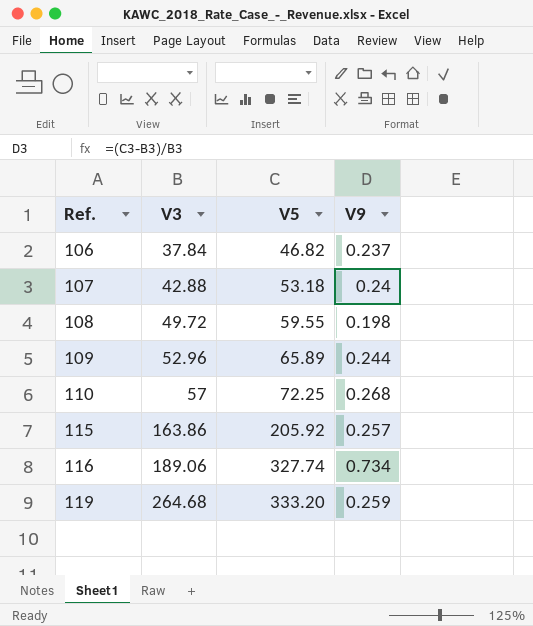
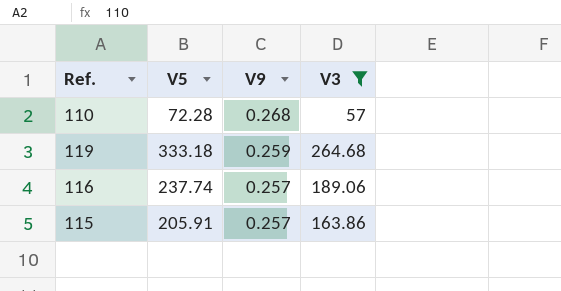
filter: none -> V3 >= 57
row order: Ref. ascending -> V9 descending
column V3 | position: 2 -> 4
110 | V5: 72.25 -> 72.28
119 | V5: 333.20 -> 333.18
116 | V5: 327.74 -> 237.74
116 | V9: 0.734 -> 0.257
115 | V5: 205.92 -> 205.91

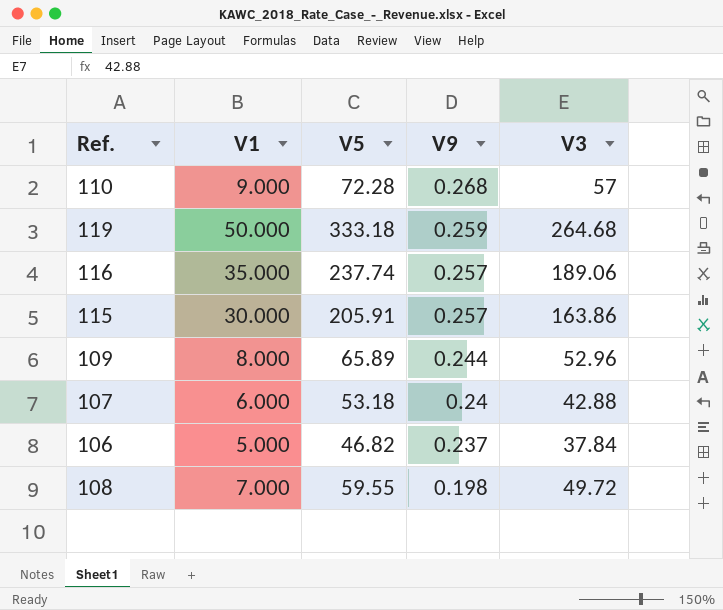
filter: V3 >= 57 -> none
column V1 | position: none -> 2

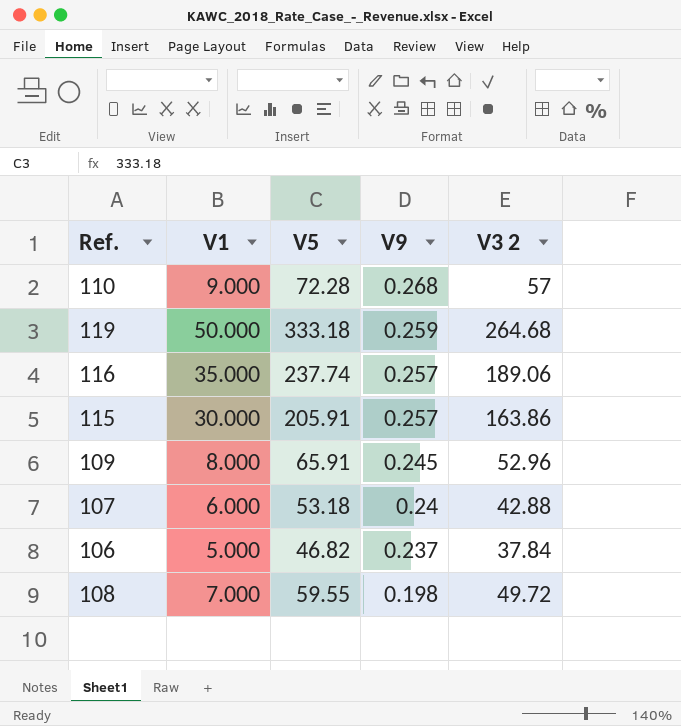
column name: V3 -> V3 2
109 | V5: 65.89 -> 65.91
109 | V9: 0.244 -> 0.245

